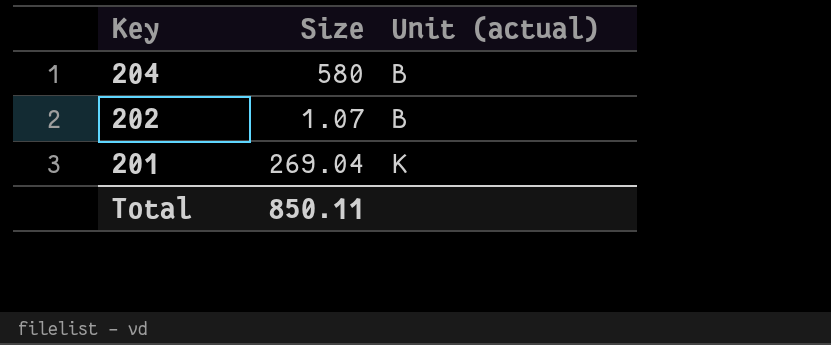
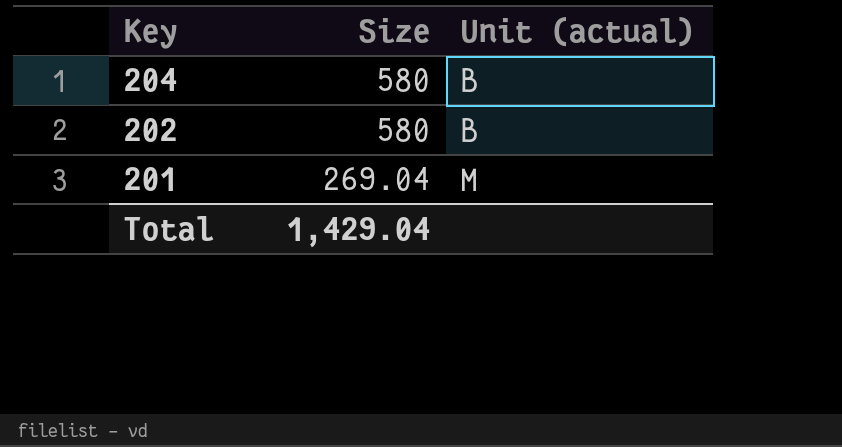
202 | Size: 1.07 -> 580
201 | Unit (actual): K -> M
Total | Size: 850.11 -> 1,429.04

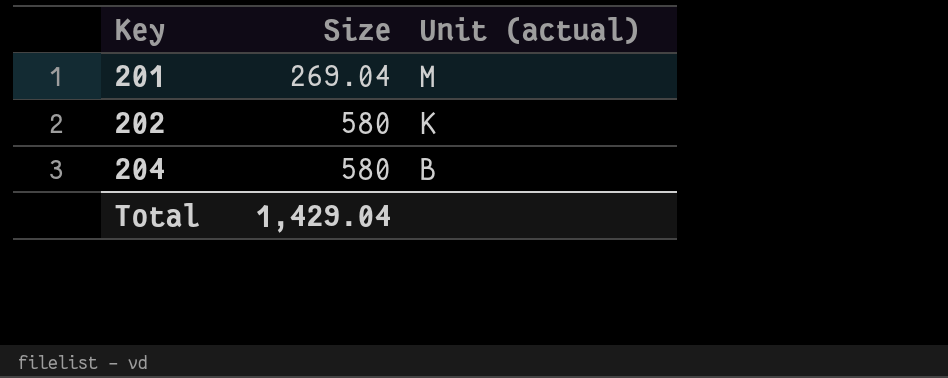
row order: Key descending -> Key ascending
202 | Unit (actual): B -> K

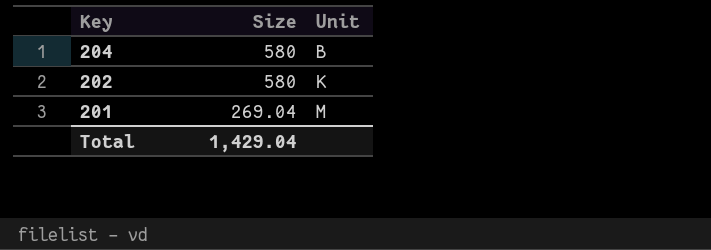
row order: Key ascending -> Key descending
column name: Unit (actual) -> Unit

